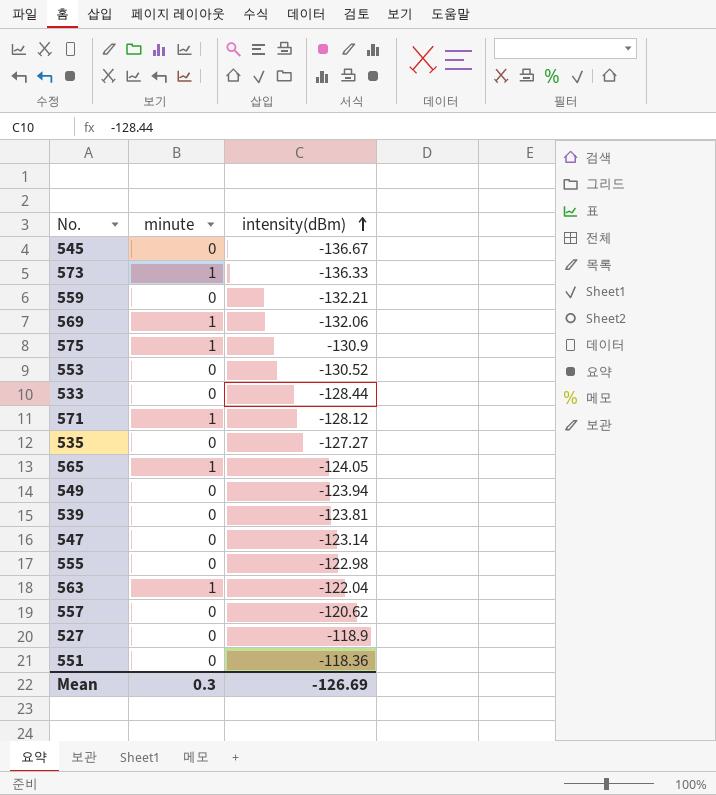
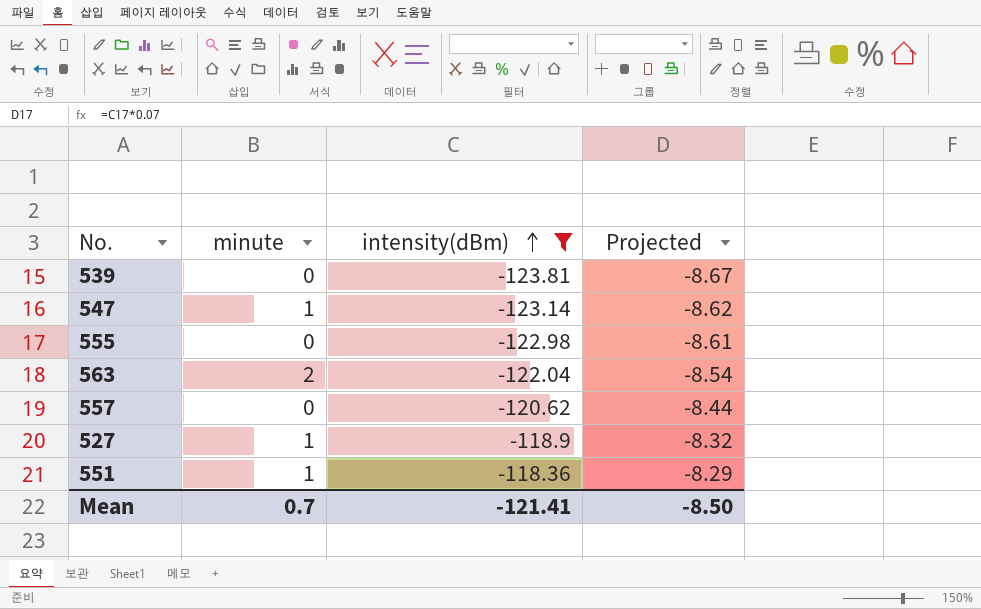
filter: none -> intensity(dBm) >= -123.81
column Projected | formula: none -> [intensity(dBm)] * 0.07
547 | minute: 0 -> 1
563 | minute: 1 -> 2
527 | minute: 0 -> 1
551 | minute: 0 -> 1
Mean | minute: 0.3 -> 0.7
Mean | intensity(dBm): -126.69 -> -121.41

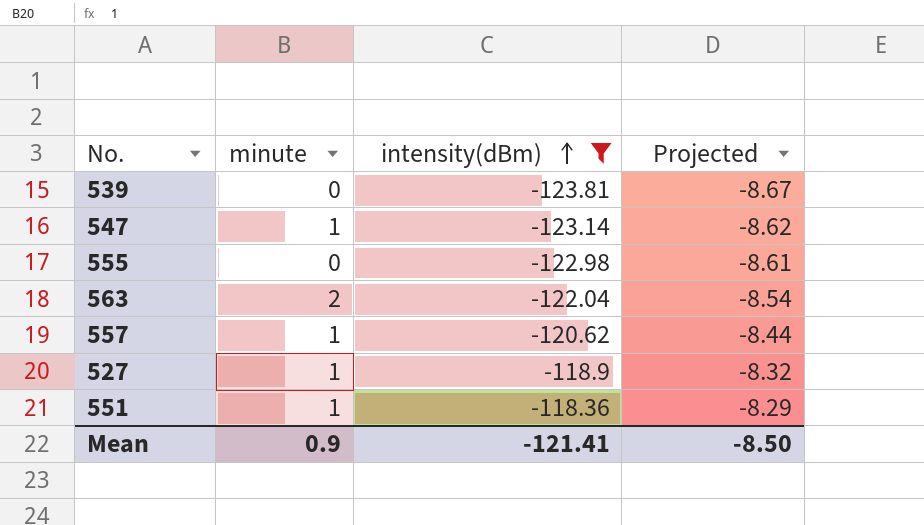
557 | minute: 0 -> 1
Mean | minute: 0.7 -> 0.9

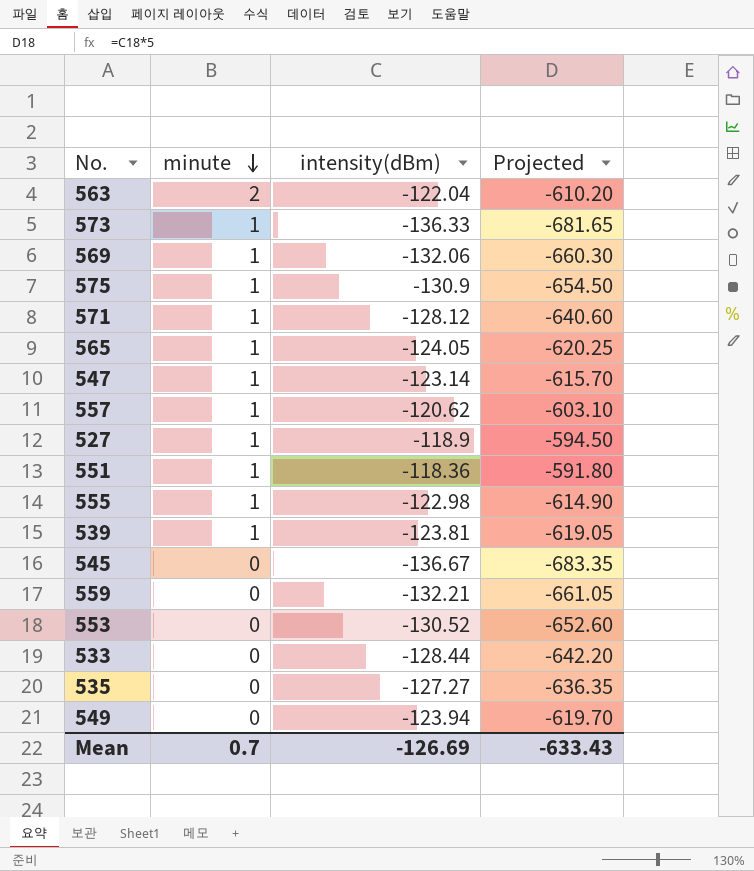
filter: intensity(dBm) >= -123.81 -> none
row order: intensity(dBm) ascending -> minute descending
column Projected | formula: [intensity(dBm)] * 0.07 -> [intensity(dBm)] * 5
555 | minute: 0 -> 1
539 | minute: 0 -> 1
Mean | minute: 0.9 -> 0.7
Mean | intensity(dBm): -121.41 -> -126.69
Mean | Projected: -8.50 -> -633.43

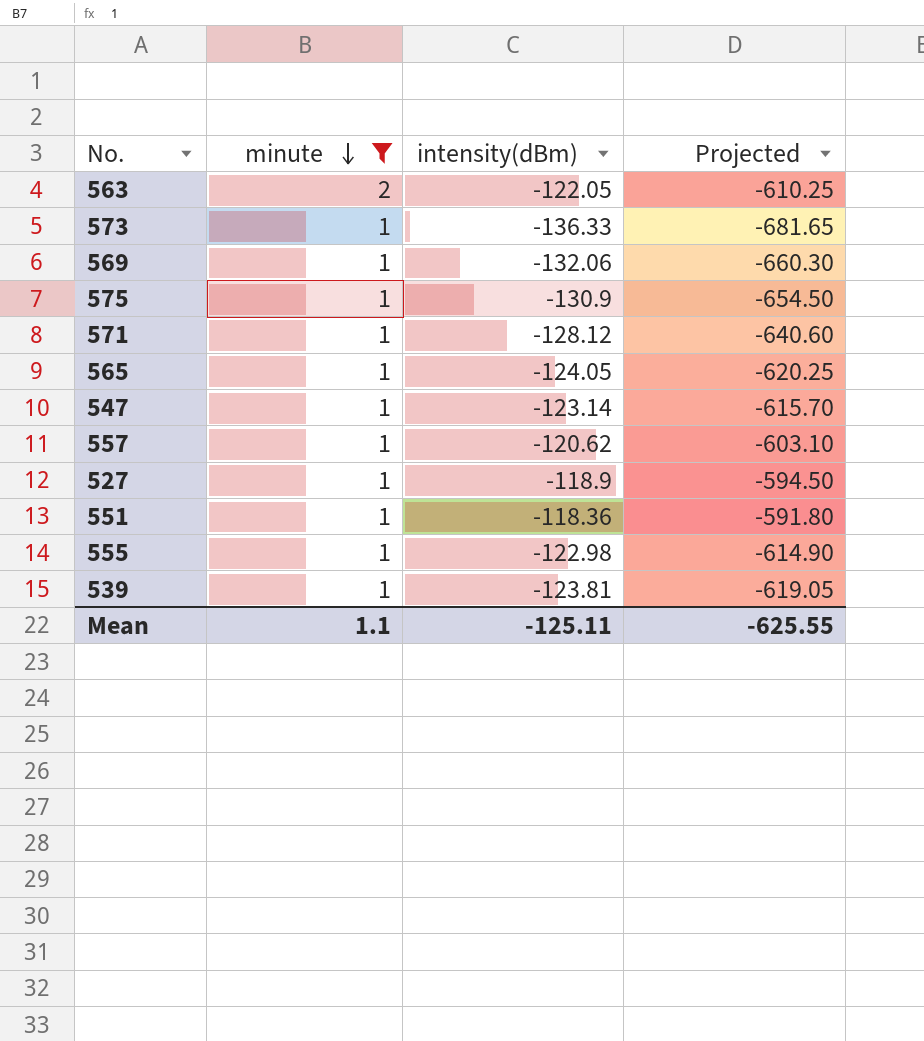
filter: none -> minute != 0
563 | intensity(dBm): -122.04 -> -122.05
563 | Projected: -610.20 -> -610.25
Mean | minute: 0.7 -> 1.1
Mean | intensity(dBm): -126.69 -> -125.11
Mean | Projected: -633.43 -> -625.55

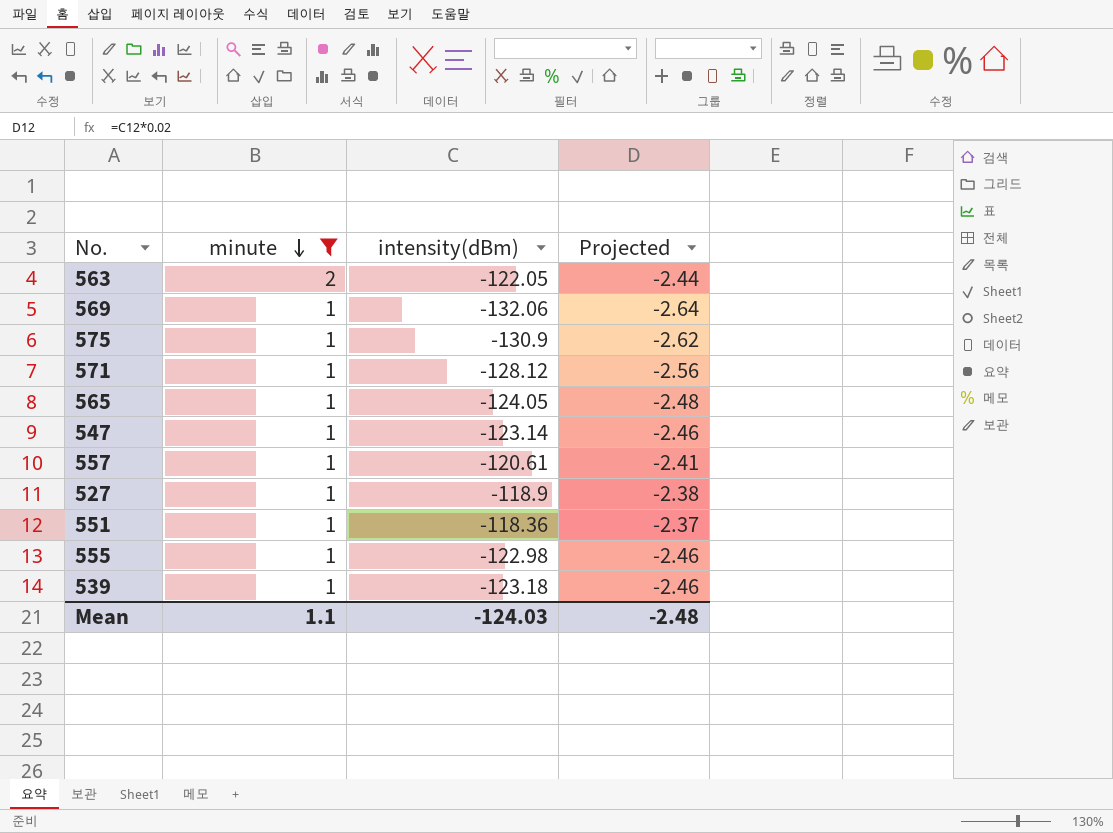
column Projected | formula: [intensity(dBm)] * 5 -> [intensity(dBm)] * 0.02
row 573: 1 | -136.33 | -681.65 -> none
557 | intensity(dBm): -120.62 -> -120.61
539 | intensity(dBm): -123.81 -> -123.18
Mean | intensity(dBm): -125.11 -> -124.03
Mean | Projected: -625.55 -> -2.48

